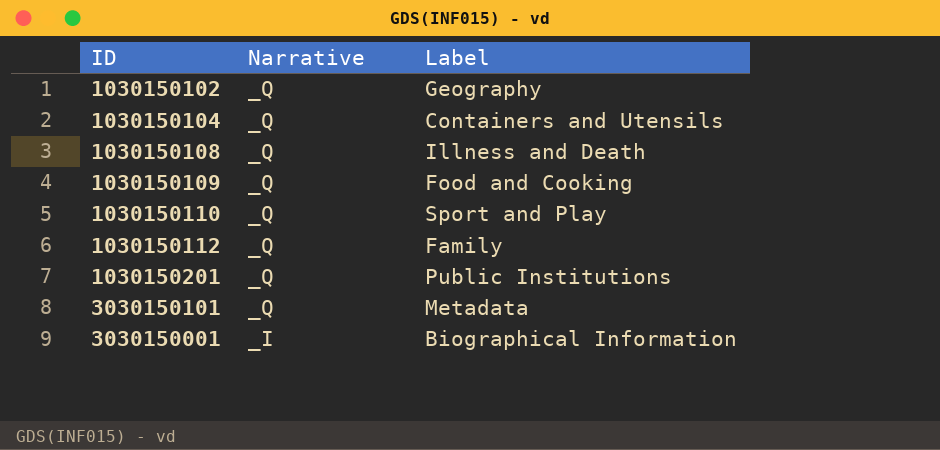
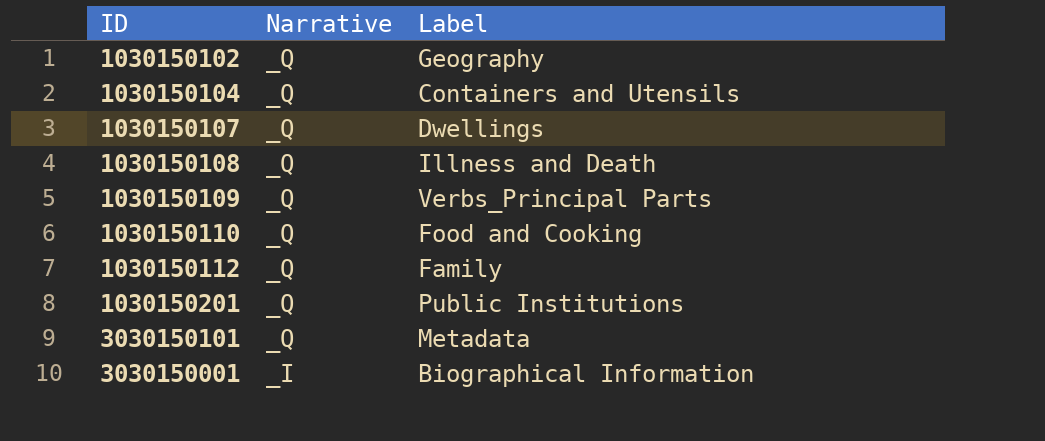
row 1030150107: none -> _Q | Dwellings
1030150109 | Label: Food and Cooking -> Verbs_Principal Parts
1030150110 | Label: Sport and Play -> Food and Cooking

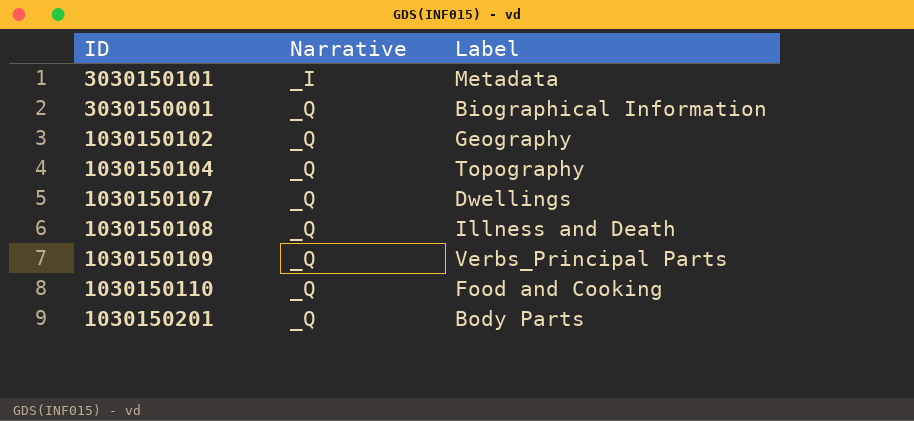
row order: Narrative descending -> Narrative ascending
row 1030150112: _Q | Family -> none
3030150101 | Narrative: _Q -> _I
3030150001 | Narrative: _I -> _Q
1030150104 | Label: Containers and Utensils -> Topography
1030150201 | Label: Public Institutions -> Body Parts

